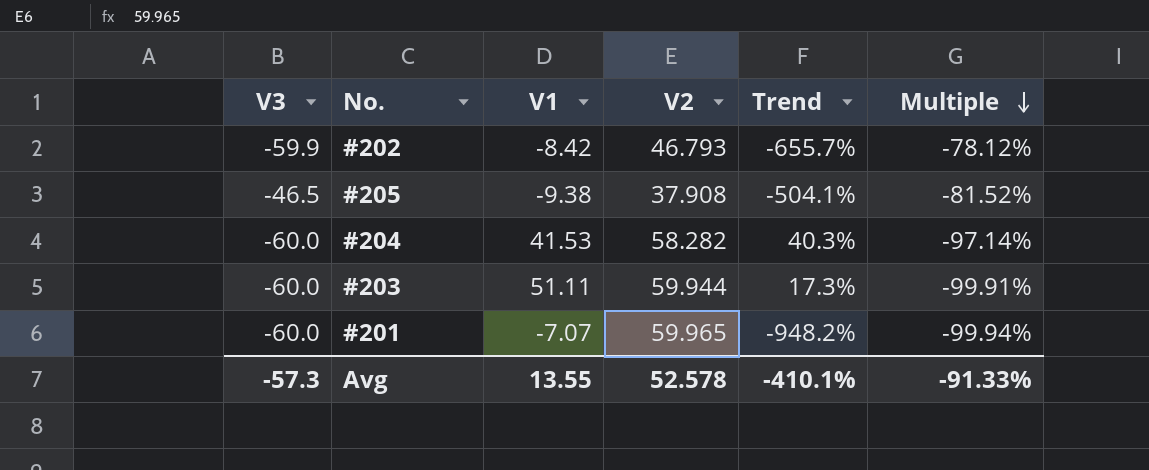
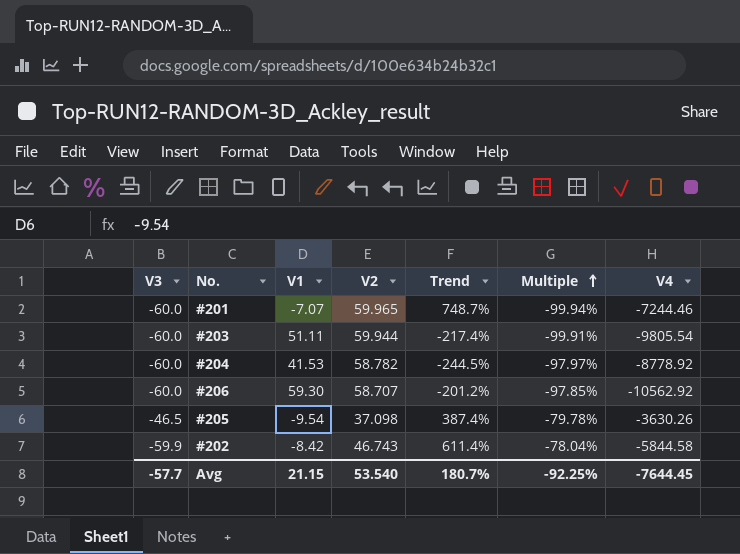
row order: Multiple descending -> Multiple ascending
column Trend | formula: ([V2] - [V1]) / [V1] -> ([V3] - [V1]) / [V1]
column V4 | position: none -> 7
#204 | V2: 58.282 -> 58.782
#204 | Multiple: -97.14% -> -97.97%
row #206: none -> -60.0 | 59.30 | 58.707 | -201.2% | -97.85% | -10562.92
#205 | V1: -9.38 -> -9.54
#205 | V2: 37.908 -> 37.098
#205 | Multiple: -81.52% -> -79.78%
#202 | V2: 46.793 -> 46.743
#202 | Multiple: -78.12% -> -78.04%
Avg | V3: -57.3 -> -57.7
Avg | V1: 13.55 -> 21.15
Avg | V2: 52.578 -> 53.540
Avg | Trend: -410.1% -> 180.7%
Avg | Multiple: -91.33% -> -92.25%

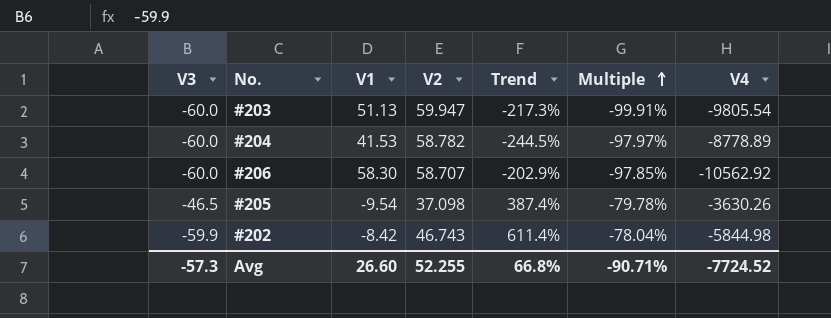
row #201: -60.0 | -7.07 | 59.965 | 748.7% | -99.94% | -7244.46 -> none
#203 | V1: 51.11 -> 51.13
#203 | V2: 59.944 -> 59.947
#203 | Trend: -217.4% -> -217.3%
#204 | V4: -8778.92 -> -8778.89
#206 | V1: 59.30 -> 58.30
#206 | Trend: -201.2% -> -202.9%
#202 | V4: -5844.58 -> -5844.98
Avg | V3: -57.7 -> -57.3
Avg | V1: 21.15 -> 26.60
Avg | V2: 53.540 -> 52.255
Avg | Trend: 180.7% -> 66.8%
Avg | Multiple: -92.25% -> -90.71%
Avg | V4: -7644.45 -> -7724.52

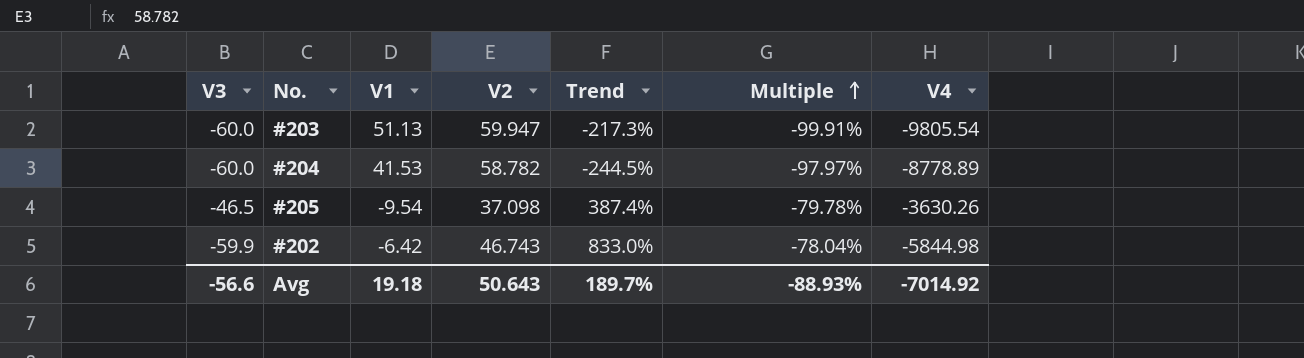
row #206: -60.0 | 58.30 | 58.707 | -202.9% | -97.85% | -10562.92 -> none
#202 | V1: -8.42 -> -6.42
#202 | Trend: 611.4% -> 833.0%
Avg | V3: -57.3 -> -56.6
Avg | V1: 26.60 -> 19.18
Avg | V2: 52.255 -> 50.643
Avg | Trend: 66.8% -> 189.7%
Avg | Multiple: -90.71% -> -88.93%
Avg | V4: -7724.52 -> -7014.92

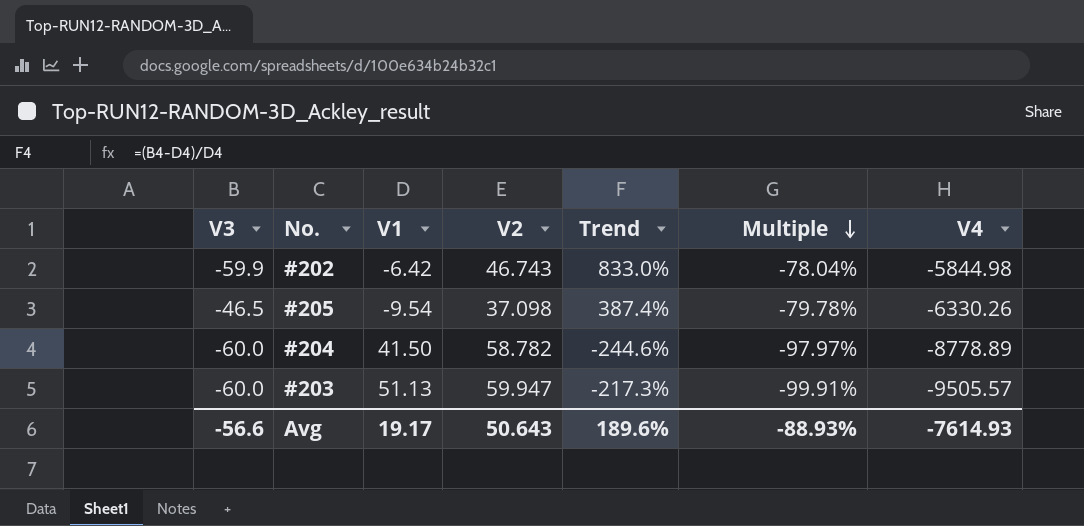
row order: Multiple ascending -> Multiple descending
#205 | V4: -3630.26 -> -6330.26
#204 | V1: 41.53 -> 41.50
#204 | Trend: -244.5% -> -244.6%
#203 | V4: -9805.54 -> -9505.57
Avg | V1: 19.18 -> 19.17
Avg | Trend: 189.7% -> 189.6%
Avg | V4: -7014.92 -> -7614.93

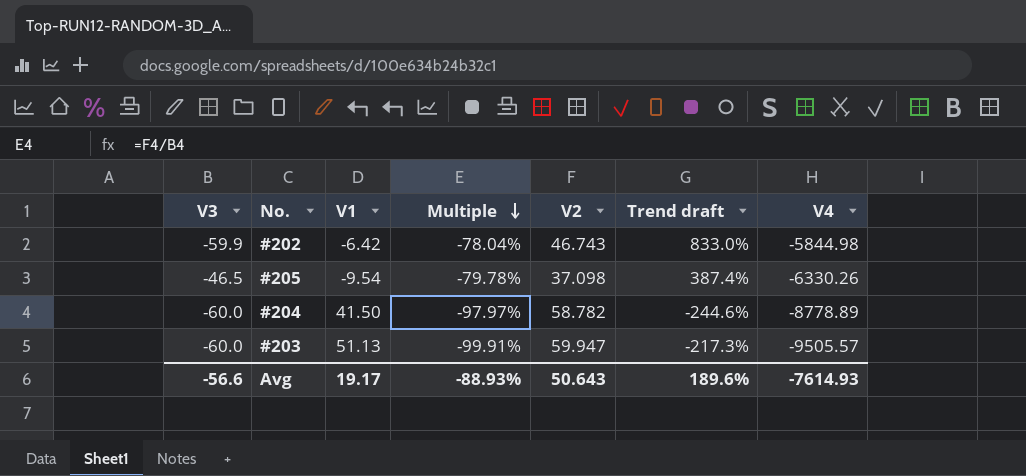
column Multiple | position: 6 -> 4
column name: Trend -> Trend draft

